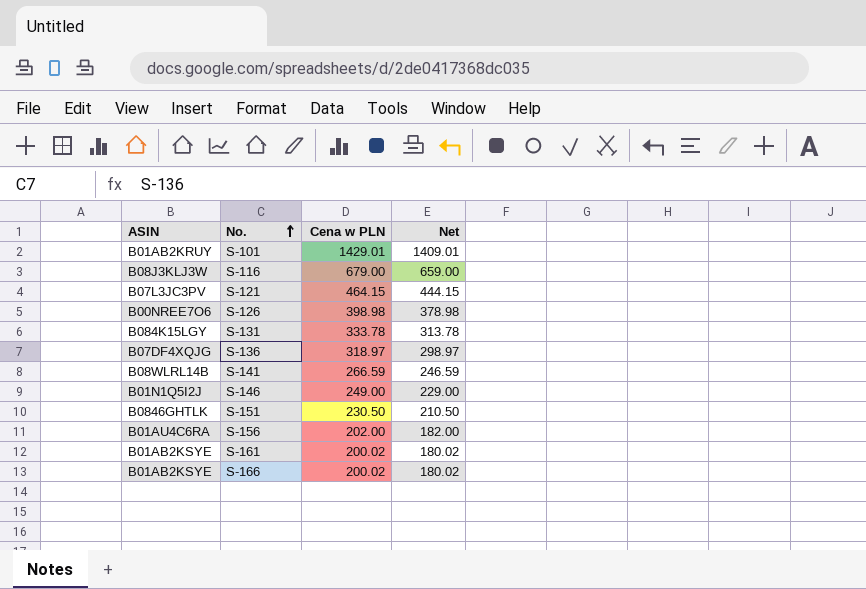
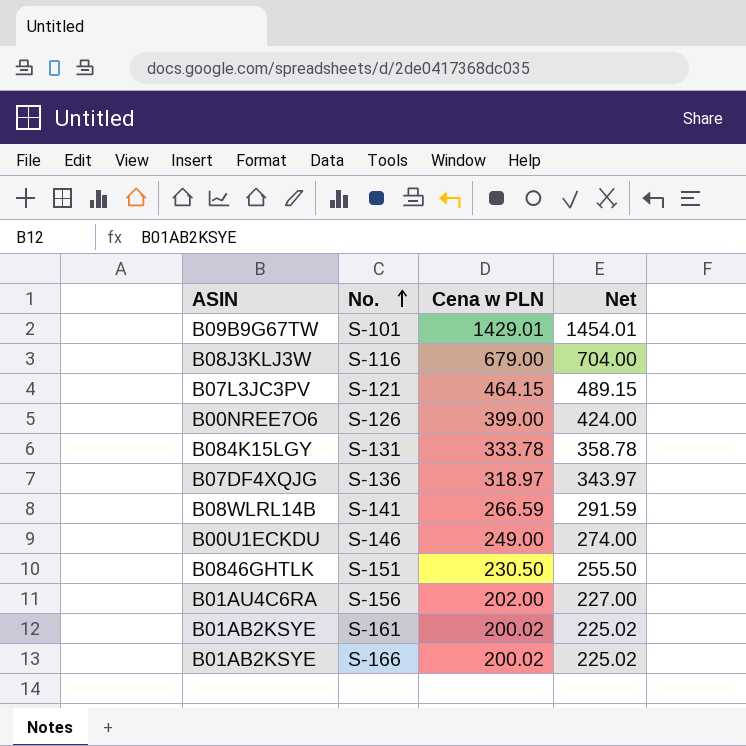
column Net | formula: [Cena w PLN] - 20 -> [Cena w PLN] + 25
S-101 | ASIN: B01AB2KRUY -> B09B9G67TW
S-126 | Cena w PLN: 398.98 -> 399.00
S-146 | ASIN: B01N1Q5I2J -> B00U1ECKDU

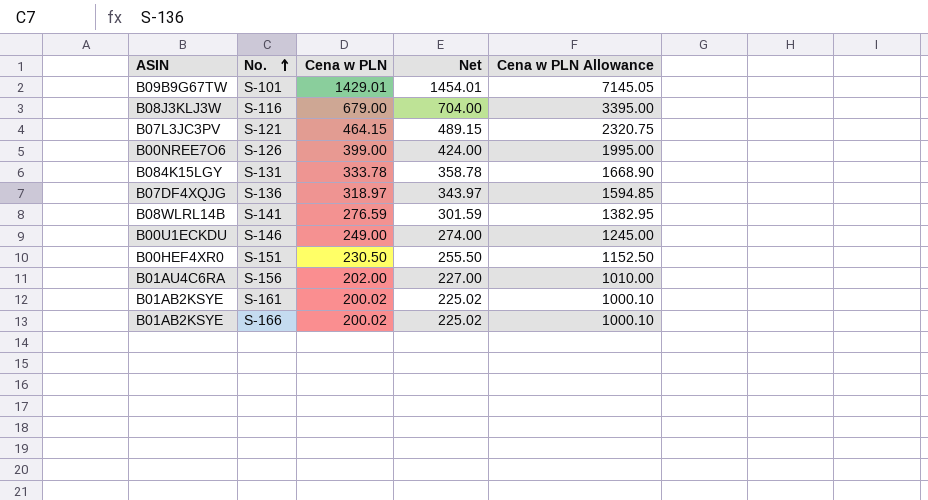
column Cena w PLN Allowance | formula: none -> [Cena w PLN] * 5
S-141 | Cena w PLN: 266.59 -> 276.59
S-141 | Net: 291.59 -> 301.59
S-151 | ASIN: B0846GHTLK -> B00HEF4XR0

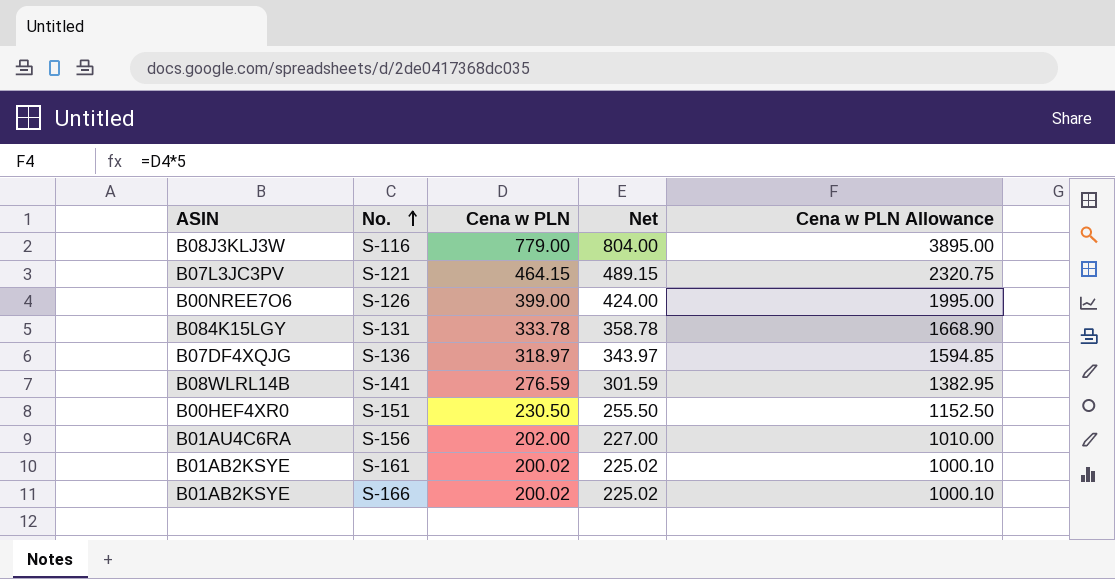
row S-101: B09B9G67TW | 1429.01 | 1454.01 | 7145.05 -> none
row S-146: B00U1ECKDU | 249.00 | 274.00 | 1245.00 -> none
S-116 | Cena w PLN: 679.00 -> 779.00
S-116 | Net: 704.00 -> 804.00
S-116 | Cena w PLN Allowance: 3395.00 -> 3895.00

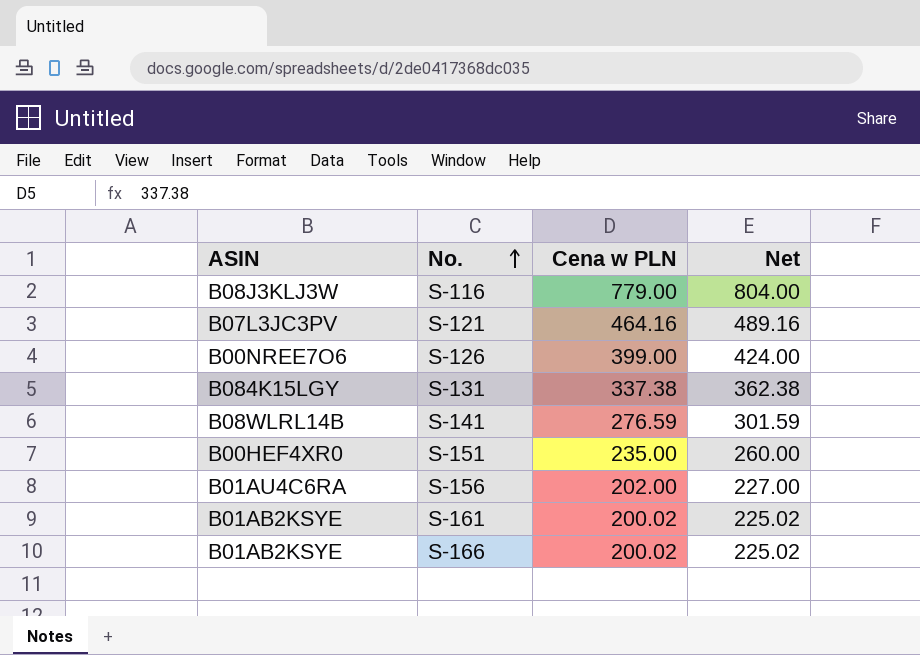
column Cena w PLN Allowance | formula: [Cena w PLN] * 5 -> none
row S-136: B07DF4XQJG | 318.97 | 343.97 | 1594.85 -> none
S-121 | Cena w PLN: 464.15 -> 464.16
S-121 | Net: 489.15 -> 489.16
S-131 | Cena w PLN: 333.78 -> 337.38
S-131 | Net: 358.78 -> 362.38
S-151 | Cena w PLN: 230.50 -> 235.00
S-151 | Net: 255.50 -> 260.00

